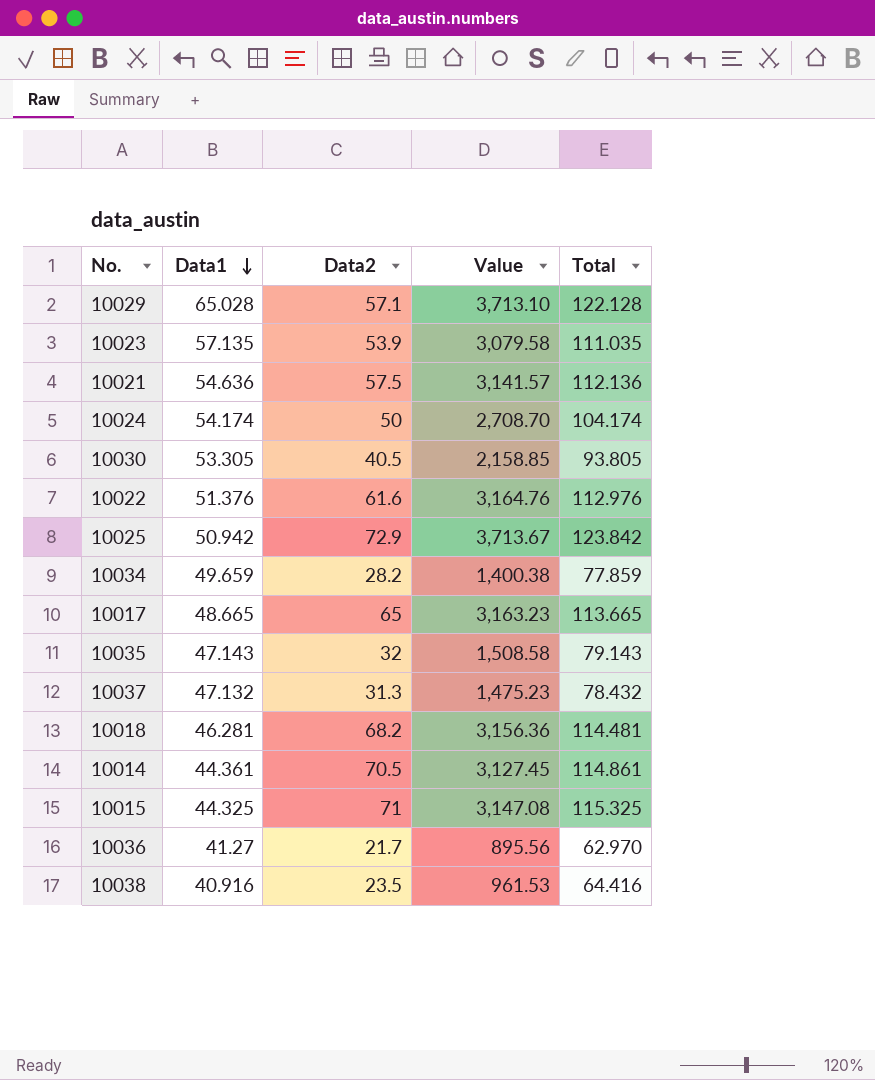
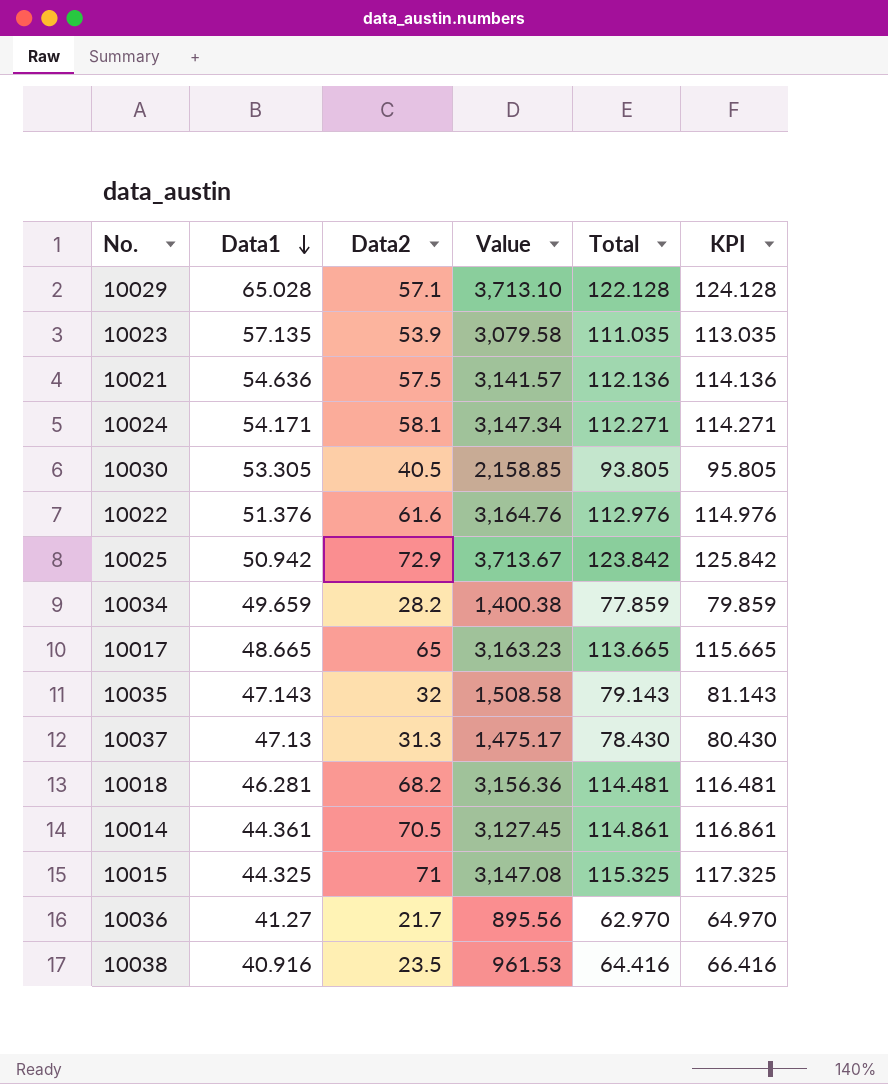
column KPI | formula: none -> [Total] + 2
10024 | Data1: 54.174 -> 54.171
10024 | Data2: 50 -> 58.1
10024 | Value: 2,708.70 -> 3,147.34
10024 | Total: 104.174 -> 112.271
10037 | Data1: 47.132 -> 47.13
10037 | Value: 1,475.23 -> 1,475.17
10037 | Total: 78.432 -> 78.430

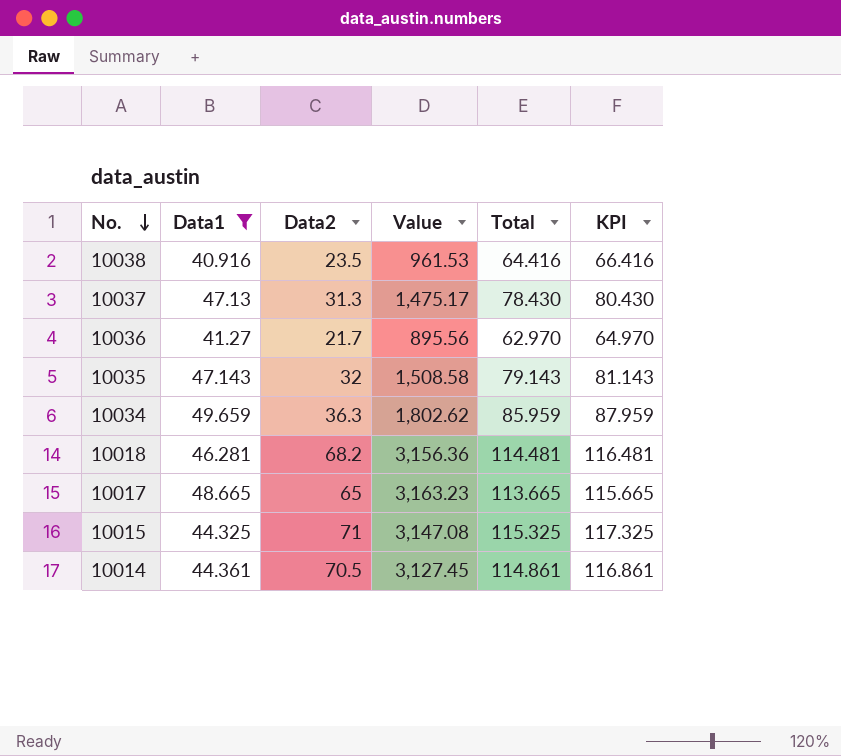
filter: none -> Data1 <= 49.659
row order: Data1 descending -> No. descending
10034 | Data2: 28.2 -> 36.3
10034 | Value: 1,400.38 -> 1,802.62
10034 | Total: 77.859 -> 85.959
10034 | KPI: 79.859 -> 87.959

